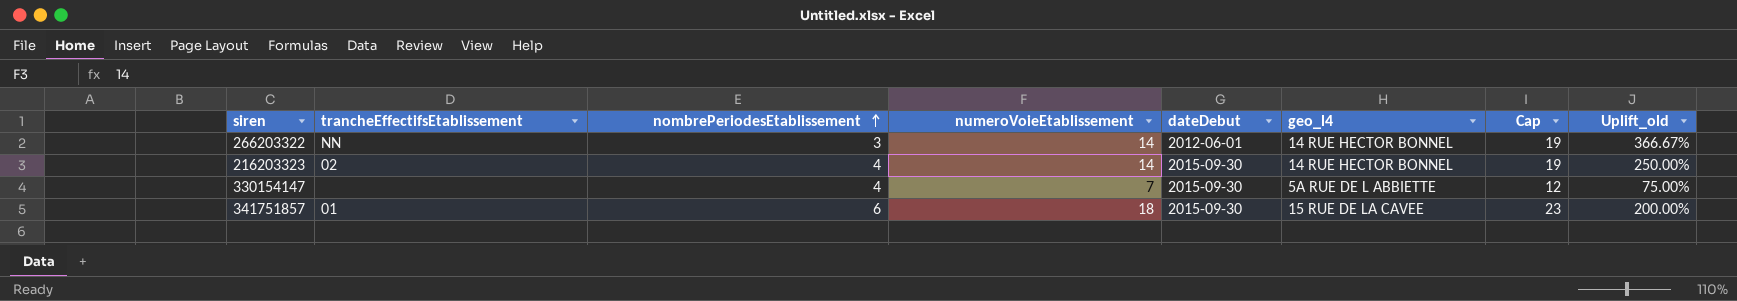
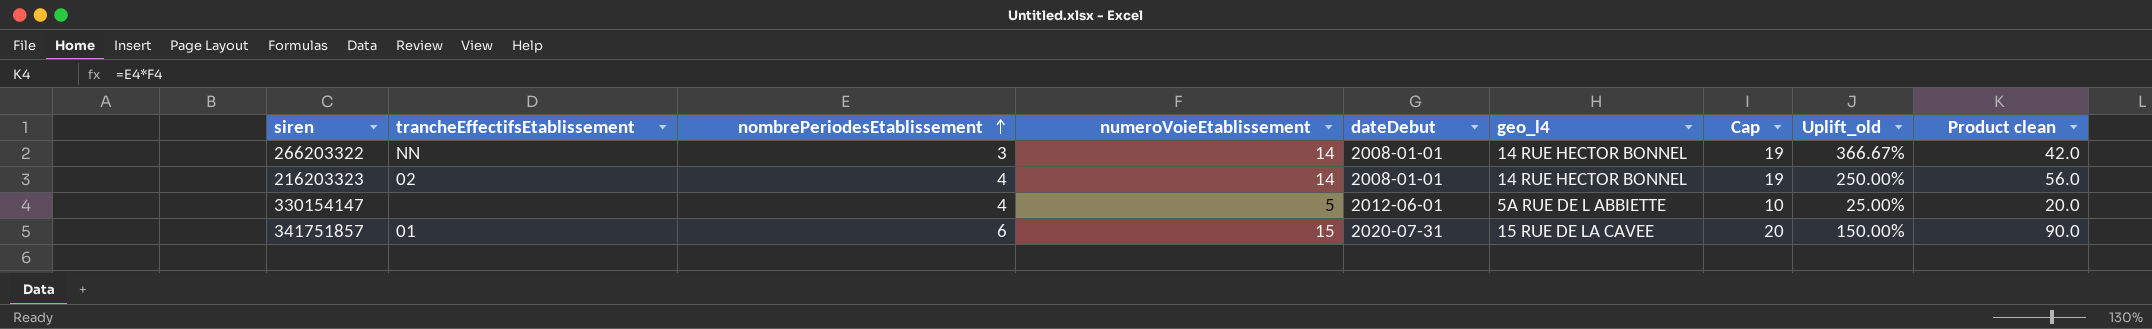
column Product clean | formula: none -> [nombrePeriodesEtablissement] * [numeroVoieEtablissement]
266203322 | dateDebut: 2012-06-01 -> 2008-01-01
216203323 | dateDebut: 2015-09-30 -> 2008-01-01
330154147 | numeroVoieEtablissement: 7 -> 5
330154147 | dateDebut: 2015-09-30 -> 2012-06-01
330154147 | Cap: 12 -> 10
330154147 | Uplift_old: 75.00% -> 25.00%
341751857 | numeroVoieEtablissement: 18 -> 15
341751857 | dateDebut: 2015-09-30 -> 2020-07-31
341751857 | Cap: 23 -> 20
341751857 | Uplift_old: 200.00% -> 150.00%

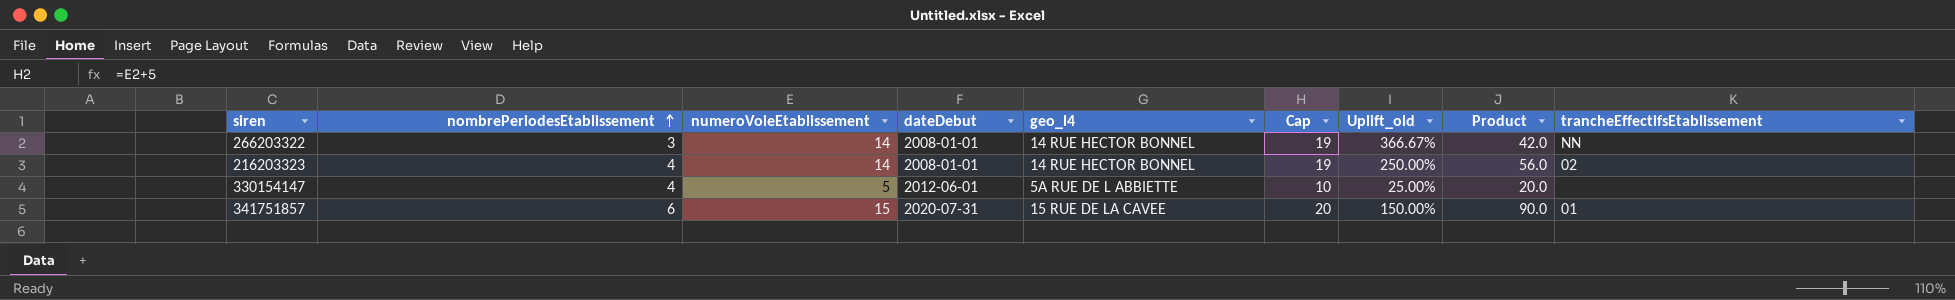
column name: Product clean -> Product
column trancheEffectifsEtablissement | position: 2 -> 9

